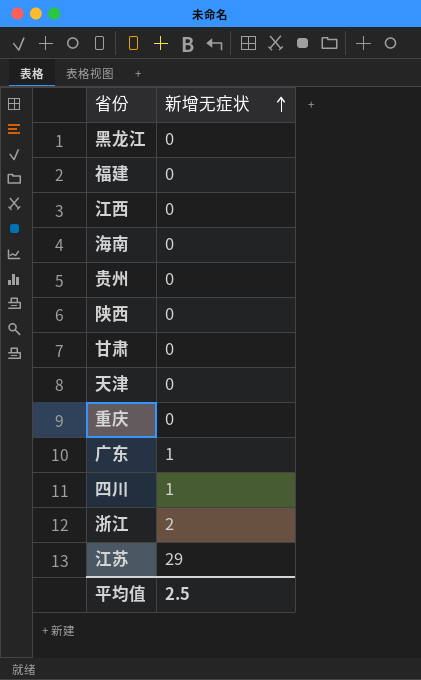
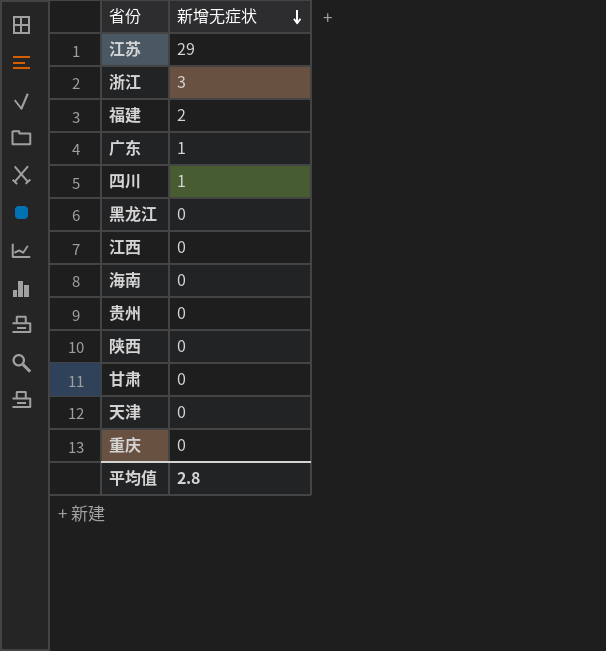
row order: 新增无症状 ascending -> 新增无症状 descending
浙江 | 新增无症状: 2 -> 3
福建 | 新增无症状: 0 -> 2
平均值 | 新增无症状: 2.5 -> 2.8

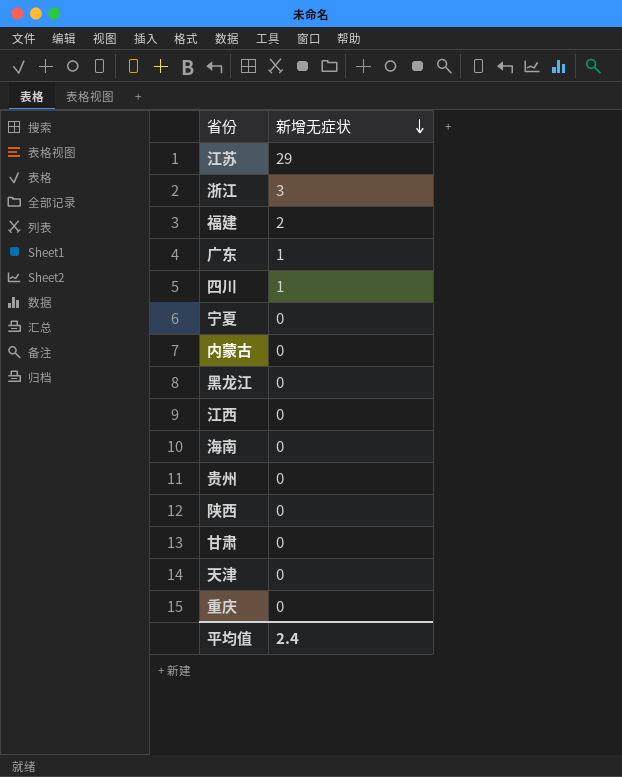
row 宁夏: none -> 0
row 内蒙古: none -> 0
平均值 | 新增无症状: 2.8 -> 2.4

